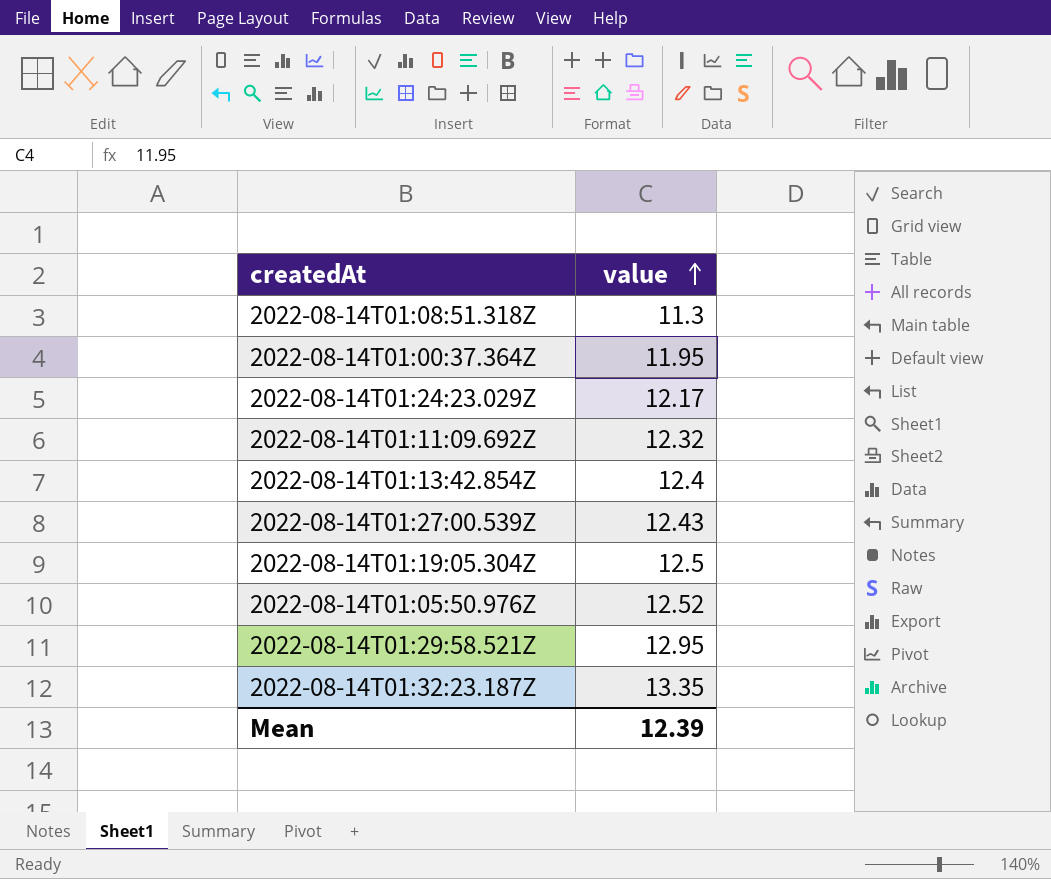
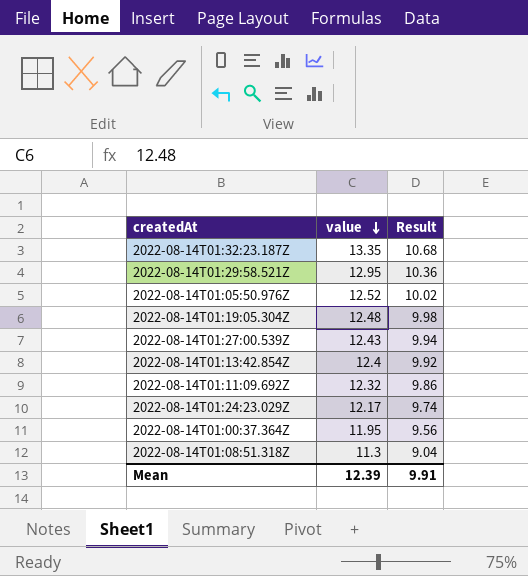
row order: value ascending -> value descending
column Result | formula: none -> [value] * 0.8
2022-08-14T01:19:05.304Z | value: 12.5 -> 12.48

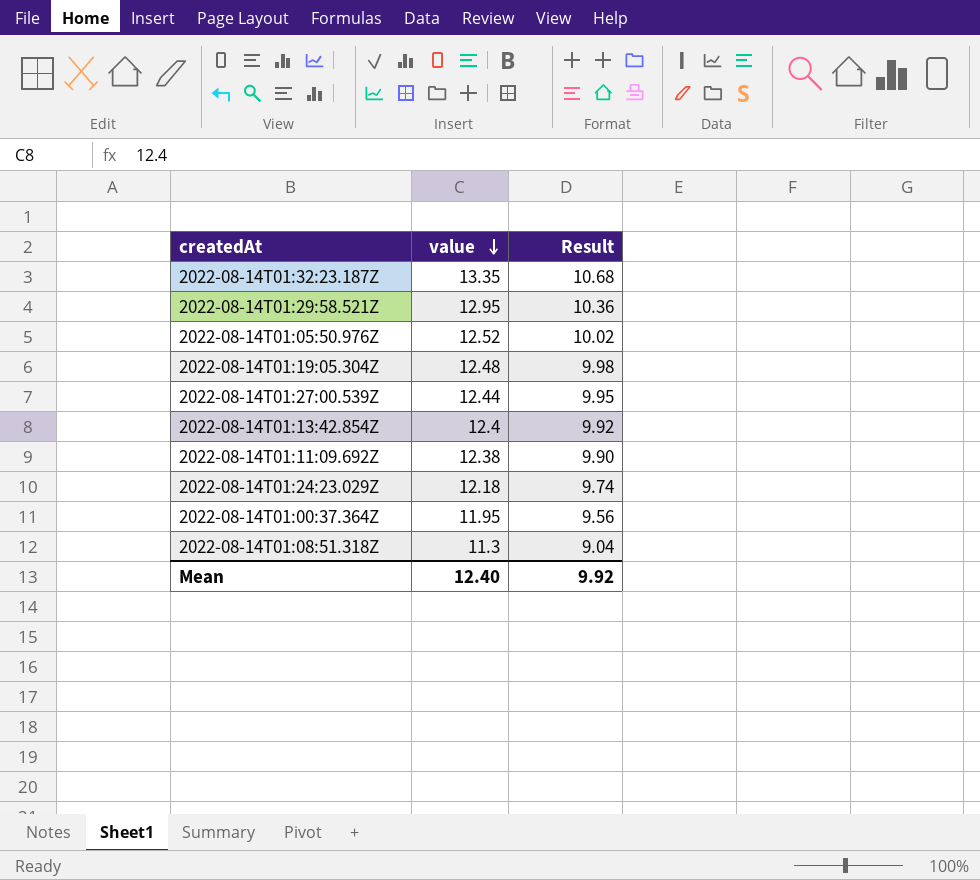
2022-08-14T01:27:00.539Z | value: 12.43 -> 12.44
2022-08-14T01:27:00.539Z | Result: 9.94 -> 9.95
2022-08-14T01:11:09.692Z | value: 12.32 -> 12.38
2022-08-14T01:11:09.692Z | Result: 9.86 -> 9.90
2022-08-14T01:24:23.029Z | value: 12.17 -> 12.18
Mean | value: 12.39 -> 12.40
Mean | Result: 9.91 -> 9.92

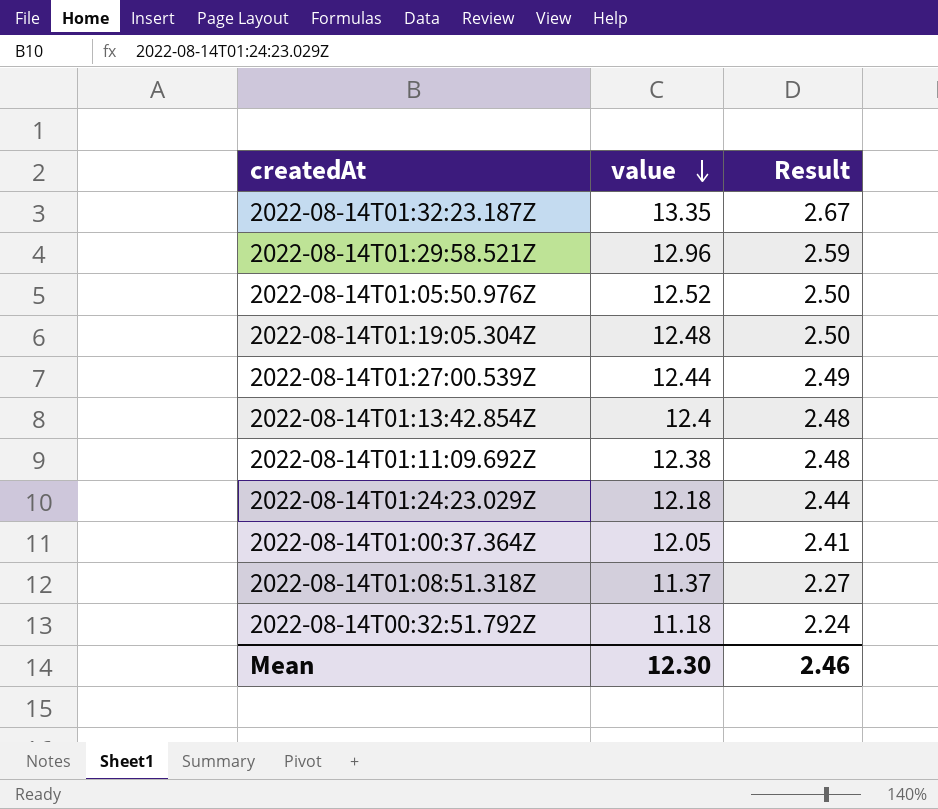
column Result | formula: [value] * 0.8 -> [value] * 0.2
2022-08-14T01:29:58.521Z | value: 12.95 -> 12.96
2022-08-14T01:00:37.364Z | value: 11.95 -> 12.05
2022-08-14T01:08:51.318Z | value: 11.3 -> 11.37
row 2022-08-14T00:32:51.792Z: none -> 11.18 | 2.24
Mean | value: 12.40 -> 12.30
Mean | Result: 9.92 -> 2.46

